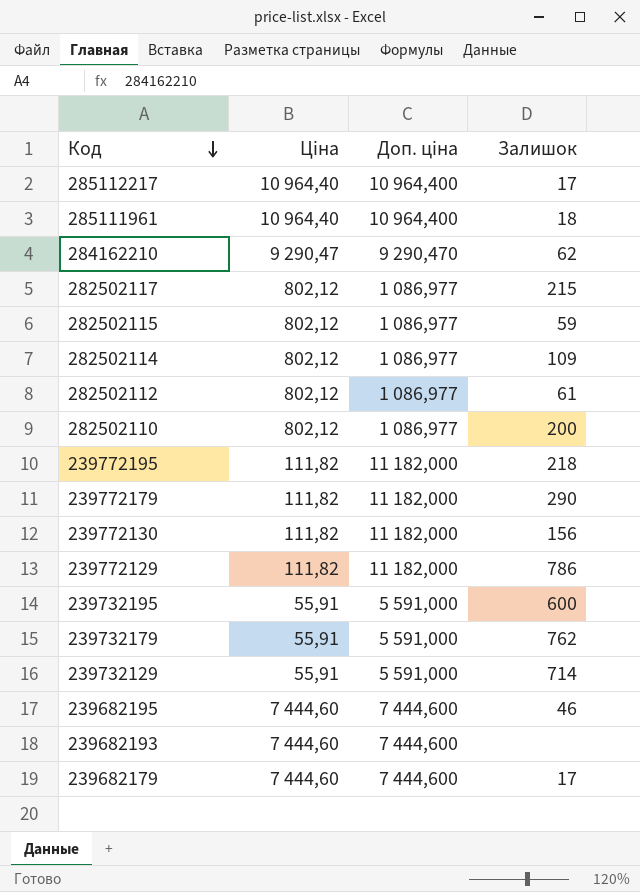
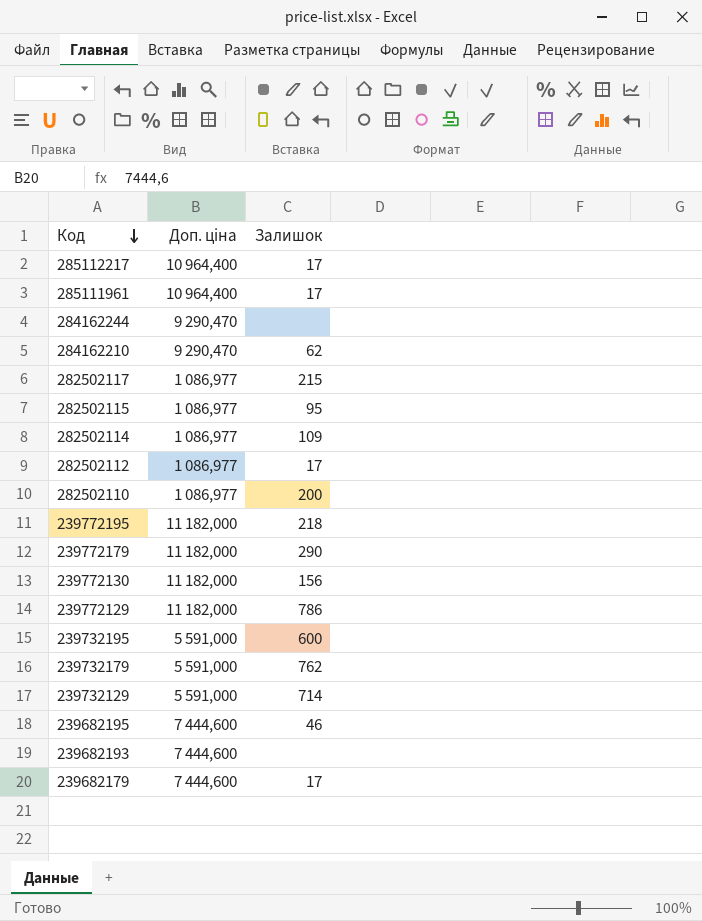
column Ціна | position: 2 -> none
285111961 | Залишок: 18 -> 17
row 284162244: none -> 9 290,470 | none
282502115 | Залишок: 59 -> 95
282502112 | Залишок: 61 -> 17

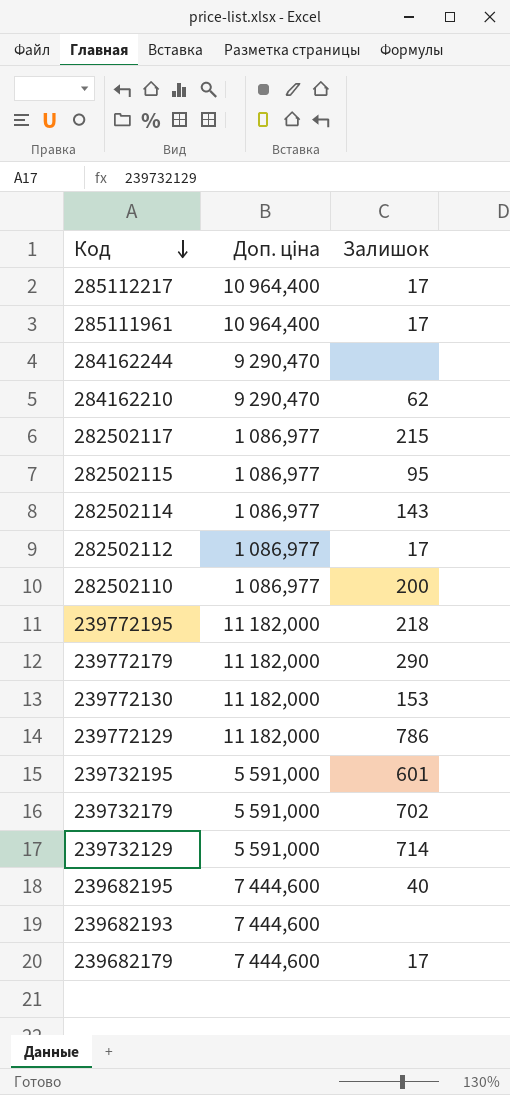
282502114 | Залишок: 109 -> 143
239772130 | Залишок: 156 -> 153
239732195 | Залишок: 600 -> 601
239732179 | Залишок: 762 -> 702
239682195 | Залишок: 46 -> 40

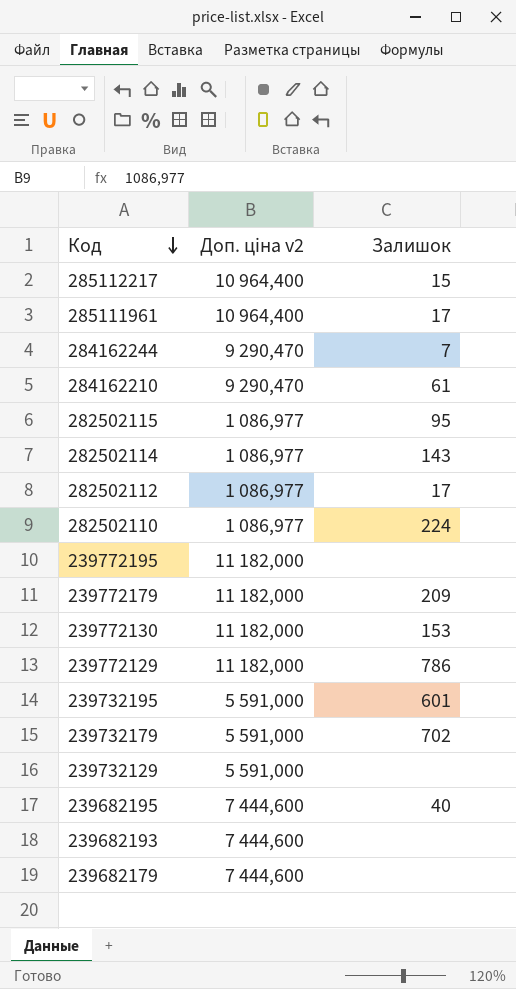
column name: Доп. ціна -> Доп. ціна v2
row 282502117: 1 086,977 | 215 -> none
285112217 | Залишок: 17 -> 15
284162244 | Залишок: none -> 7
284162210 | Залишок: 62 -> 61
282502110 | Залишок: 200 -> 224
239772195 | Залишок: 218 -> none
239772179 | Залишок: 290 -> 209
239732129 | Залишок: 714 -> none
239682179 | Залишок: 17 -> none

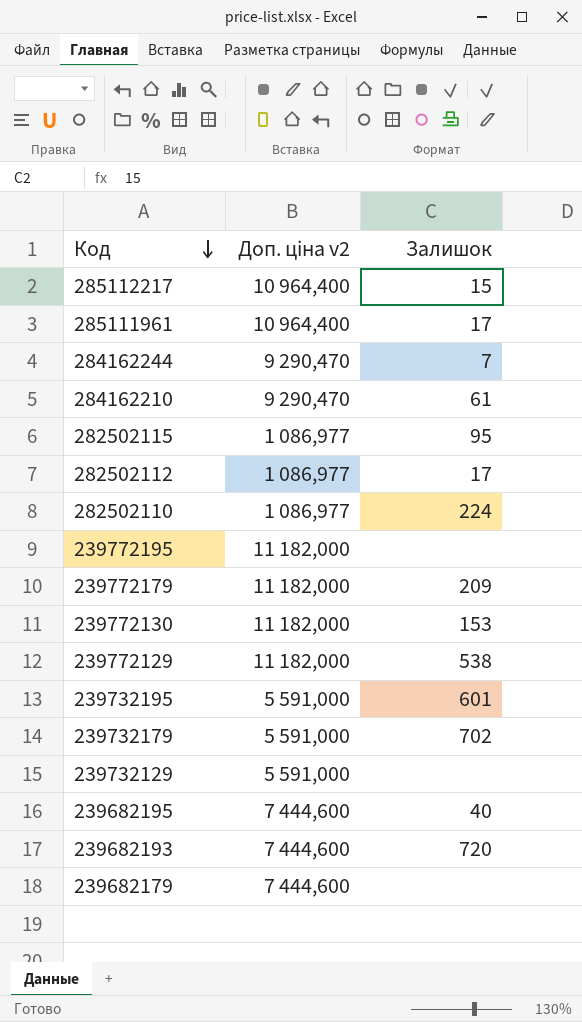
row 282502114: 1 086,977 | 143 -> none
239772129 | Залишок: 786 -> 538
239682193 | Залишок: none -> 720

